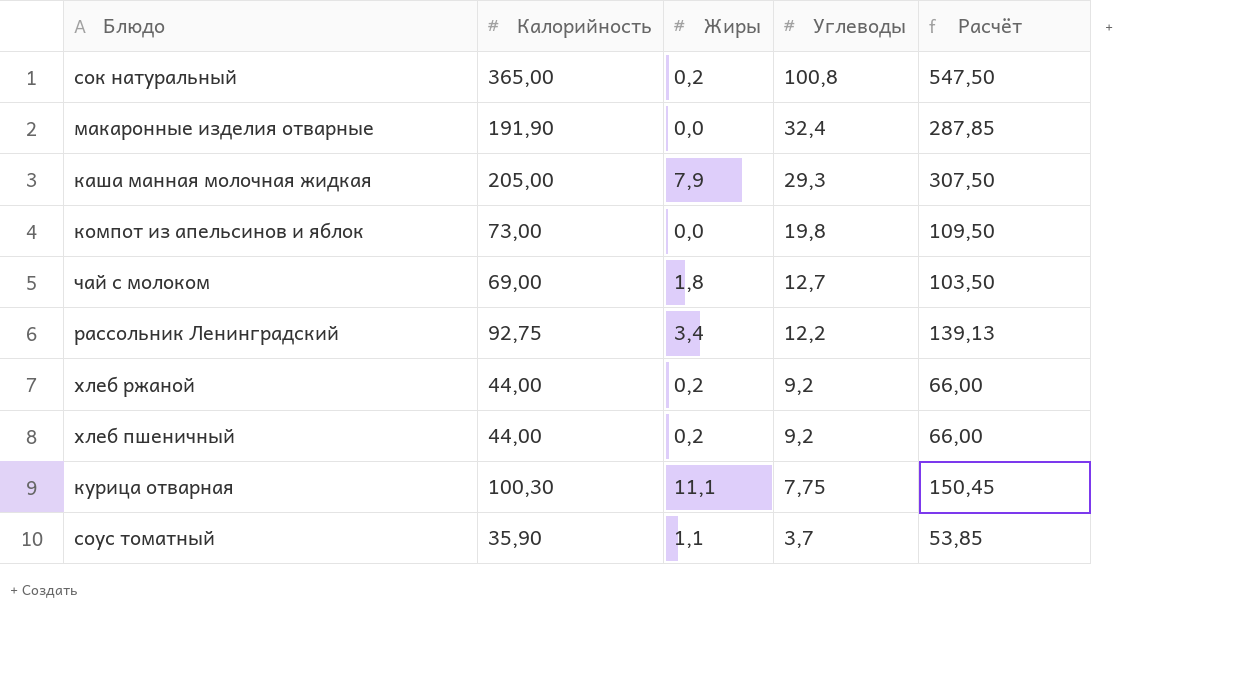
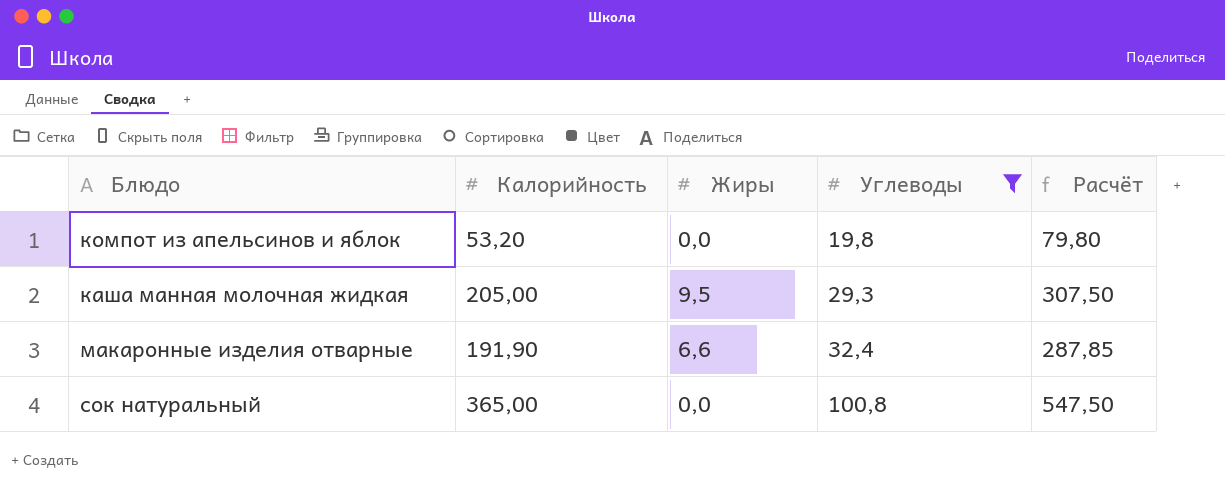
filter: none -> Углеводы >= 19,8
row order: Углеводы descending -> Углеводы ascending
компот из апельсинов и яблок | Калорийность: 73,00 -> 53,20
компот из апельсинов и яблок | Расчёт: 109,50 -> 79,80
каша манная молочная жидкая | Жиры: 7,9 -> 9,5
макаронные изделия отварные | Жиры: 0,0 -> 6,6
сок натуральный | Жиры: 0,2 -> 0,0

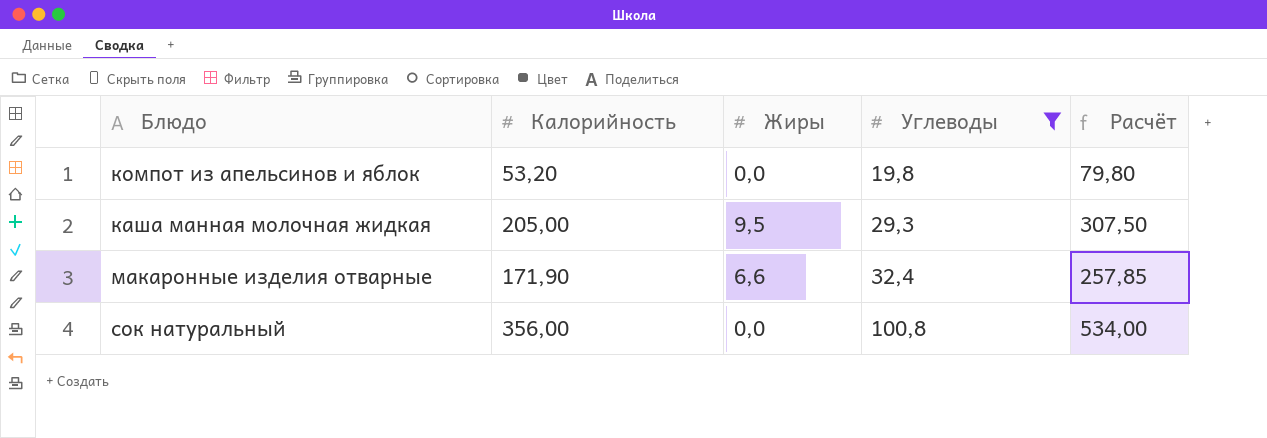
макаронные изделия отварные | Калорийность: 191,90 -> 171,90
макаронные изделия отварные | Расчёт: 287,85 -> 257,85
сок натуральный | Калорийность: 365,00 -> 356,00
сок натуральный | Расчёт: 547,50 -> 534,00

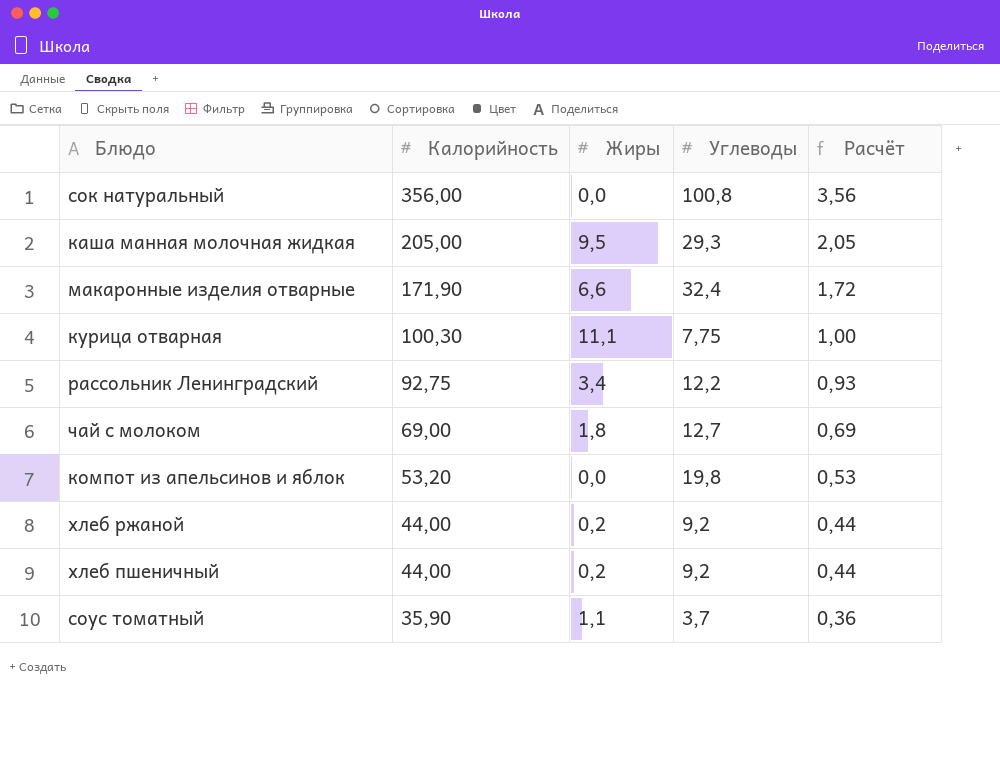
filter: Углеводы >= 19,8 -> none
row order: Углеводы ascending -> Калорийность descending
column Расчёт | formula: [Калорийность] * 1,5 -> [Калорийность] * 0,01

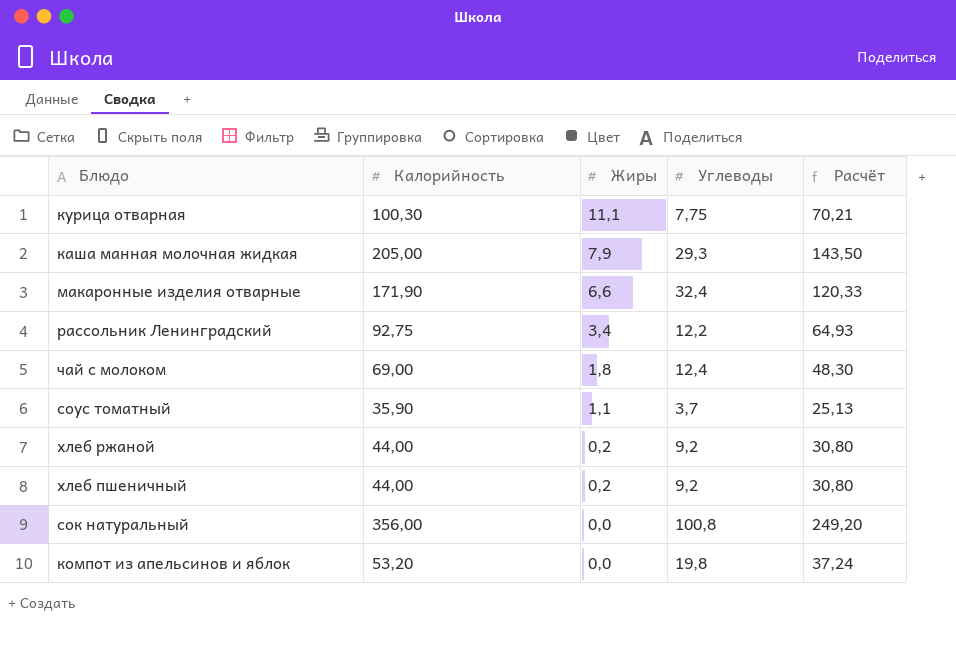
row order: Калорийность descending -> Жиры descending
column Расчёт | formula: [Калорийность] * 0,01 -> [Калорийность] * 0,7
каша манная молочная жидкая | Жиры: 9,5 -> 7,9
чай с молоком | Углеводы: 12,7 -> 12,4

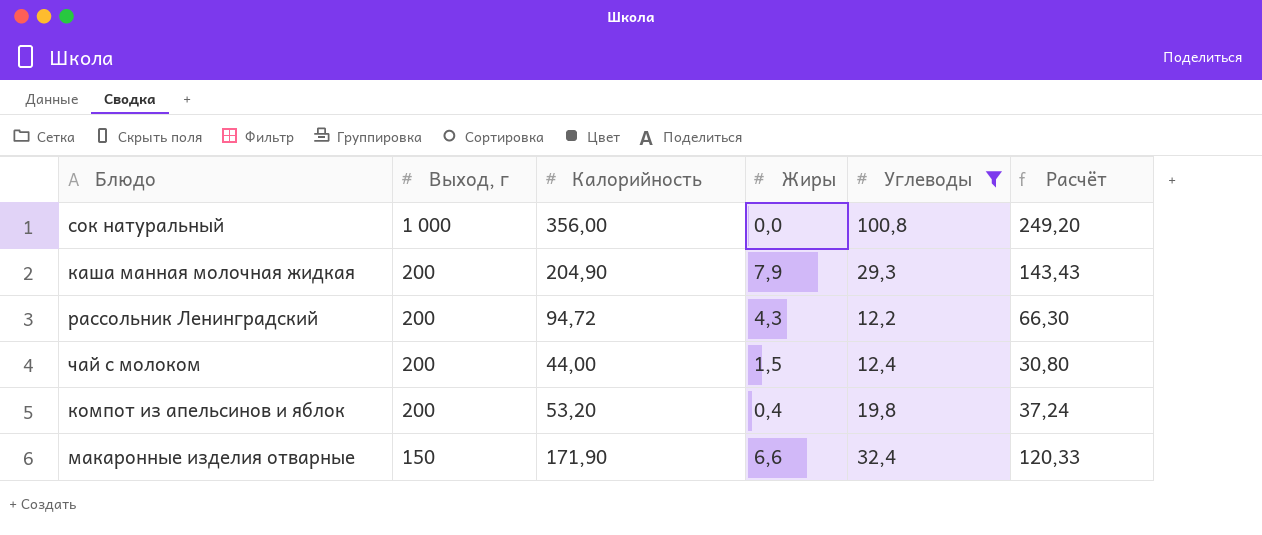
filter: none -> Углеводы >= 12,2
row order: Жиры descending -> Выход, г descending
column Выход, г | position: none -> 2
каша манная молочная жидкая | Калорийность: 205,00 -> 204,90
каша манная молочная жидкая | Расчёт: 143,50 -> 143,43
рассольник Ленинградский | Калорийность: 92,75 -> 94,72
рассольник Ленинградский | Жиры: 3,4 -> 4,3
рассольник Ленинградский | Расчёт: 64,93 -> 66,30
чай с молоком | Калорийность: 69,00 -> 44,00
чай с молоком | Жиры: 1,8 -> 1,5
чай с молоком | Расчёт: 48,30 -> 30,80
компот из апельсинов и яблок | Жиры: 0,0 -> 0,4

